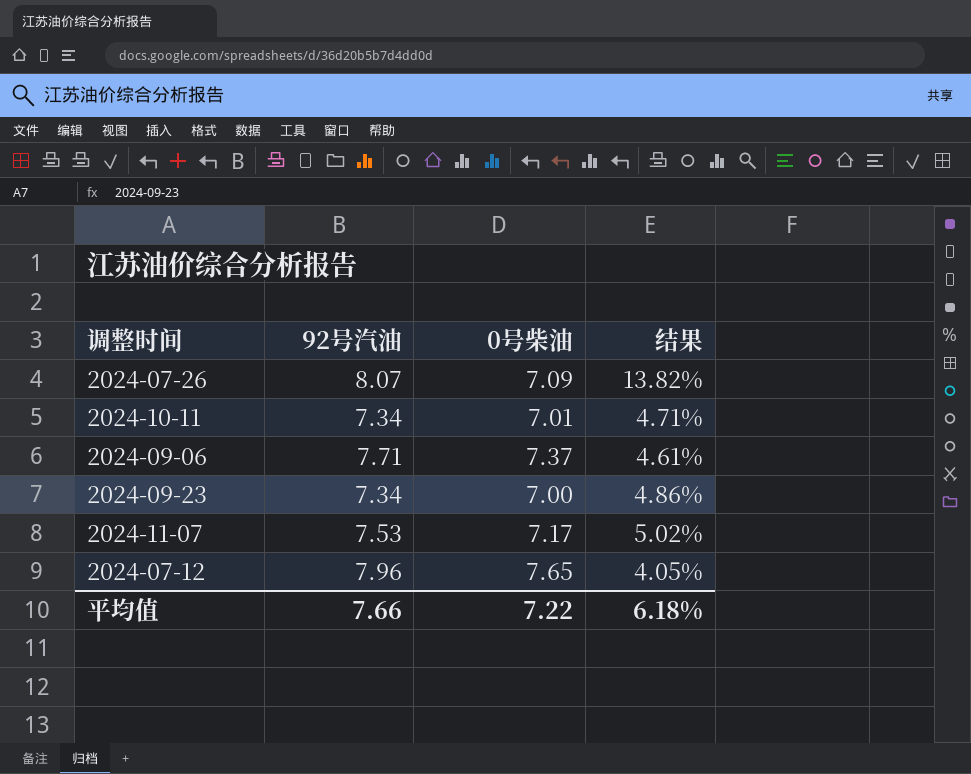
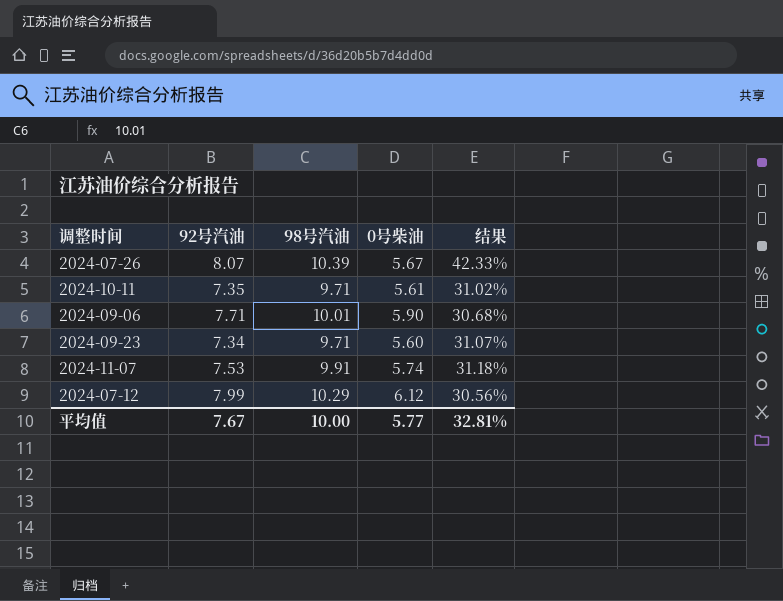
column 98号汽油 | position: none -> 3
2024-07-26 | 0号柴油: 7.09 -> 5.67
2024-07-26 | 结果: 13.82% -> 42.33%
2024-10-11 | 92号汽油: 7.34 -> 7.35
2024-10-11 | 0号柴油: 7.01 -> 5.61
2024-10-11 | 结果: 4.71% -> 31.02%
2024-09-06 | 0号柴油: 7.37 -> 5.90
2024-09-06 | 结果: 4.61% -> 30.68%
2024-09-23 | 0号柴油: 7.00 -> 5.60
2024-09-23 | 结果: 4.86% -> 31.07%
2024-11-07 | 0号柴油: 7.17 -> 5.74
2024-11-07 | 结果: 5.02% -> 31.18%
2024-07-12 | 92号汽油: 7.96 -> 7.99
2024-07-12 | 0号柴油: 7.65 -> 6.12
2024-07-12 | 结果: 4.05% -> 30.56%
平均值 | 92号汽油: 7.66 -> 7.67
平均值 | 0号柴油: 7.22 -> 5.77
平均值 | 结果: 6.18% -> 32.81%

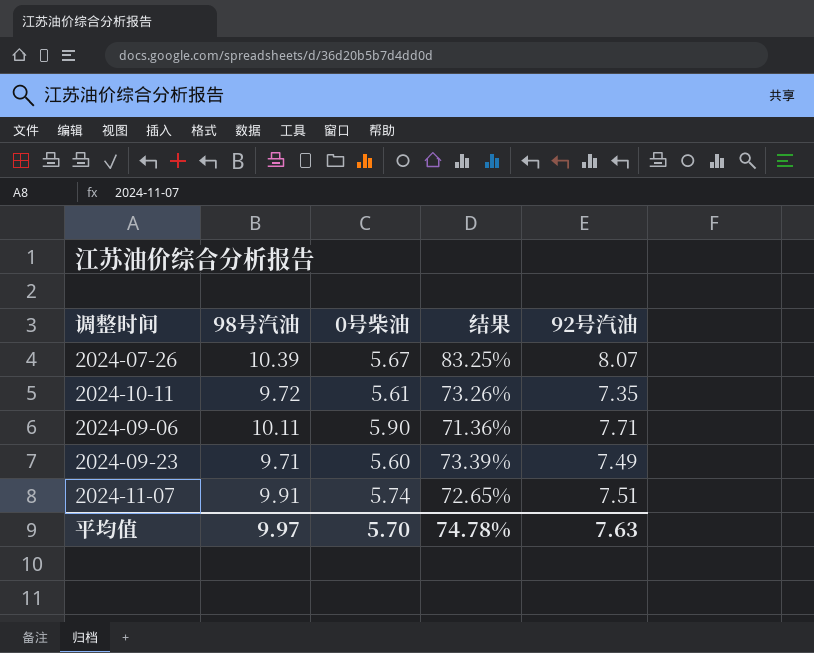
column 结果 | formula: ([92号汽油] - [0号柴油]) / [0号柴油] -> ([98号汽油] - [0号柴油]) / [0号柴油]
column 92号汽油 | position: 2 -> 5
row 2024-07-12: 7.99 | 10.29 | 6.12 | 30.56% -> none
2024-10-11 | 98号汽油: 9.71 -> 9.72
2024-09-06 | 98号汽油: 10.01 -> 10.11
2024-09-23 | 92号汽油: 7.34 -> 7.49
2024-11-07 | 92号汽油: 7.53 -> 7.51
平均值 | 98号汽油: 10.00 -> 9.97
平均值 | 0号柴油: 5.77 -> 5.70
平均值 | 结果: 32.81% -> 74.78%
平均值 | 92号汽油: 7.67 -> 7.63

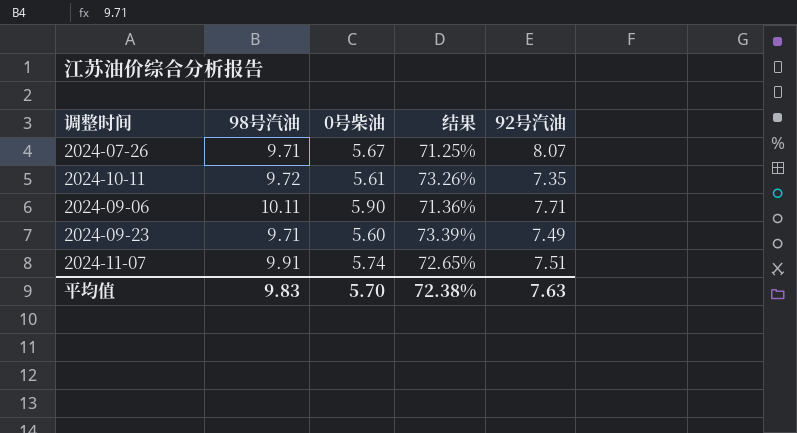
2024-07-26 | 98号汽油: 10.39 -> 9.71
2024-07-26 | 结果: 83.25% -> 71.25%
平均值 | 98号汽油: 9.97 -> 9.83
平均值 | 结果: 74.78% -> 72.38%

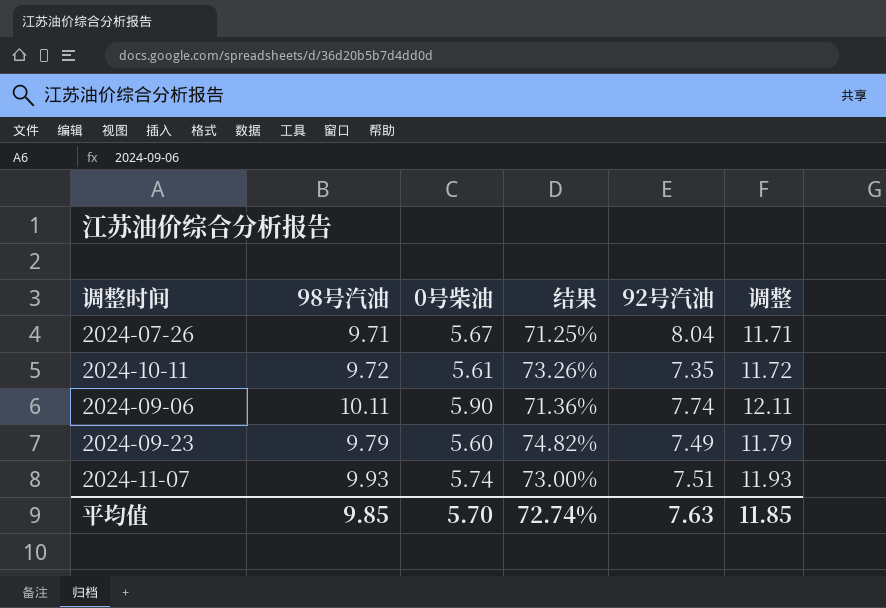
column 调整 | formula: none -> [98号汽油] + 2
2024-07-26 | 92号汽油: 8.07 -> 8.04
2024-09-06 | 92号汽油: 7.71 -> 7.74
2024-09-23 | 98号汽油: 9.71 -> 9.79
2024-09-23 | 结果: 73.39% -> 74.82%
2024-11-07 | 98号汽油: 9.91 -> 9.93
2024-11-07 | 结果: 72.65% -> 73.00%
平均值 | 98号汽油: 9.83 -> 9.85
平均值 | 结果: 72.38% -> 72.74%

